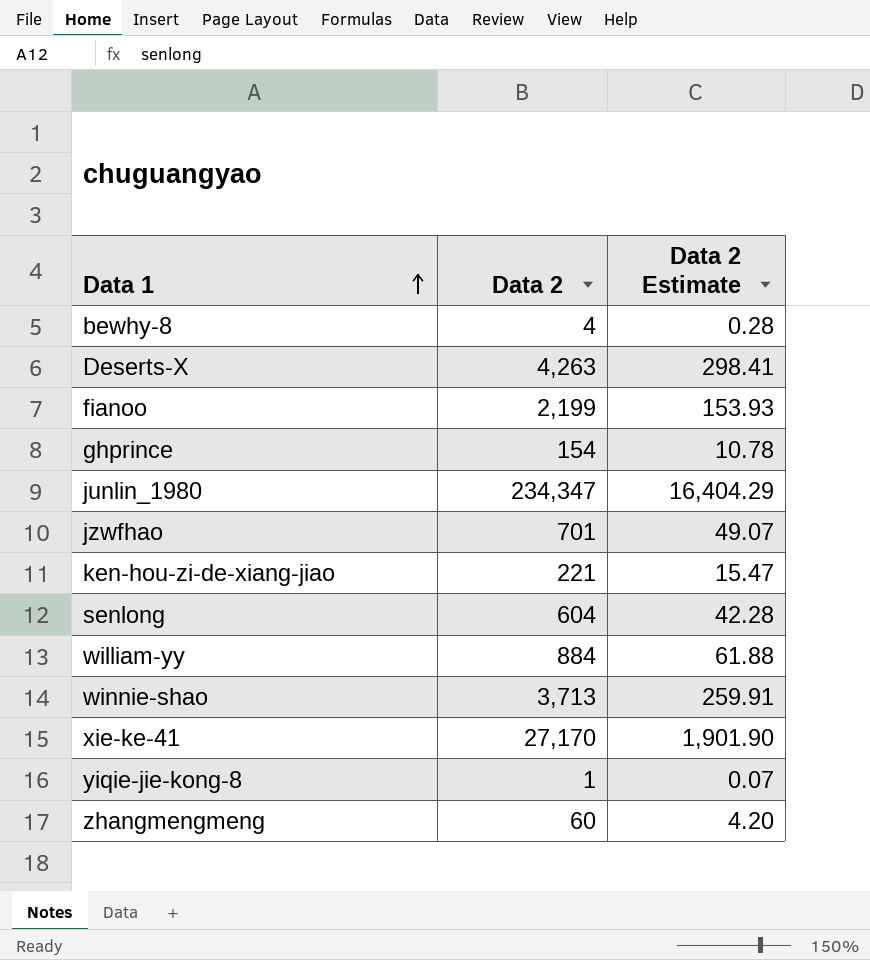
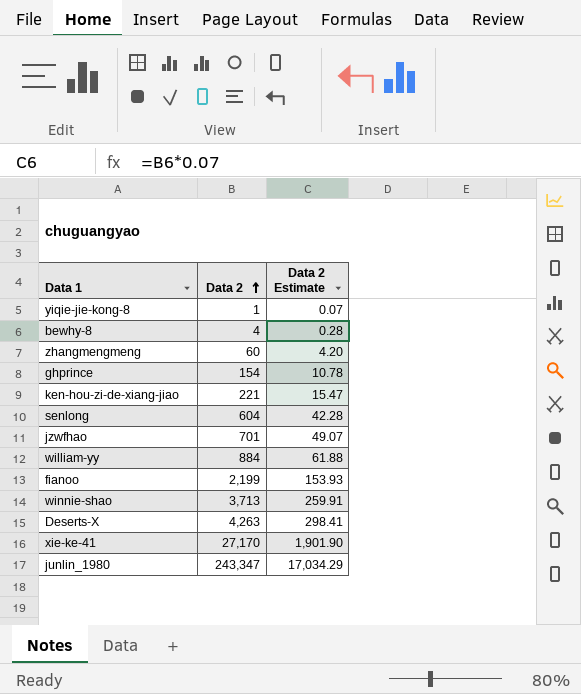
row order: Data 1 ascending -> Data 2 ascending
junlin_1980 | Data 2: 234,347 -> 243,347
junlin_1980 | Data 2 Estimate: 16,404.29 -> 17,034.29

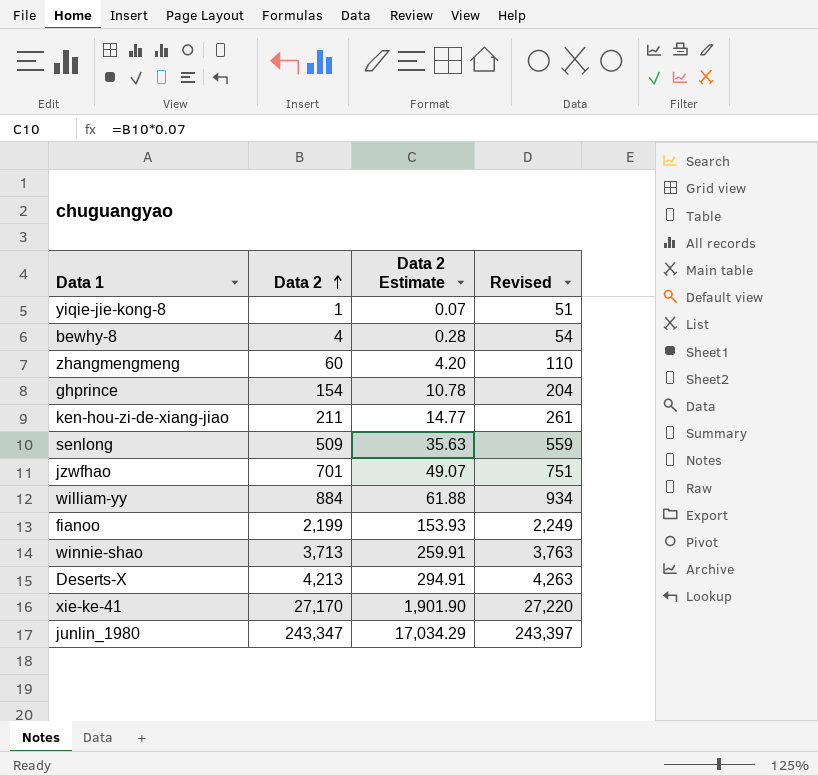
column Revised | formula: none -> [Data 2] + 50
ken-hou-zi-de-xiang-jiao | Data 2: 221 -> 211
ken-hou-zi-de-xiang-jiao | Data 2 Estimate: 15.47 -> 14.77
senlong | Data 2: 604 -> 509
senlong | Data 2 Estimate: 42.28 -> 35.63
Deserts-X | Data 2: 4,263 -> 4,213
Deserts-X | Data 2 Estimate: 298.41 -> 294.91

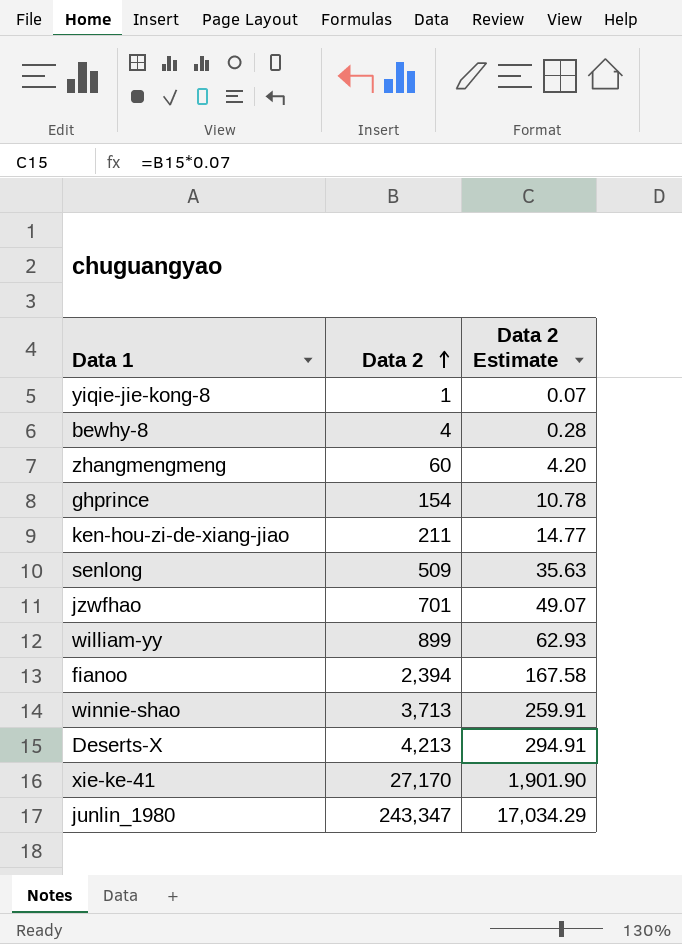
column Revised | formula: [Data 2] + 50 -> none
william-yy | Data 2: 884 -> 899
william-yy | Data 2 Estimate: 61.88 -> 62.93
fianoo | Data 2: 2,199 -> 2,394
fianoo | Data 2 Estimate: 153.93 -> 167.58

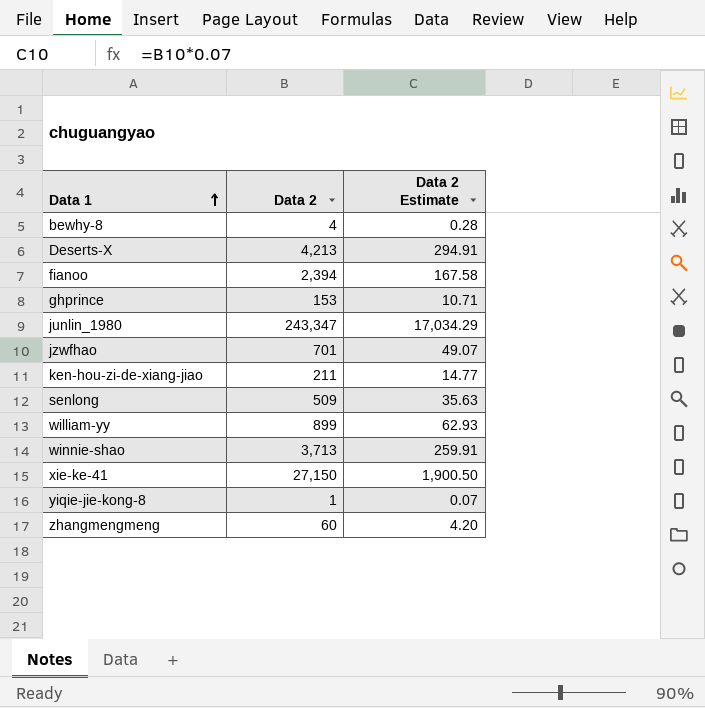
row order: Data 2 ascending -> Data 1 ascending
ghprince | Data 2: 154 -> 153
ghprince | Data 2 Estimate: 10.78 -> 10.71
xie-ke-41 | Data 2: 27,170 -> 27,150
xie-ke-41 | Data 2 Estimate: 1,901.90 -> 1,900.50

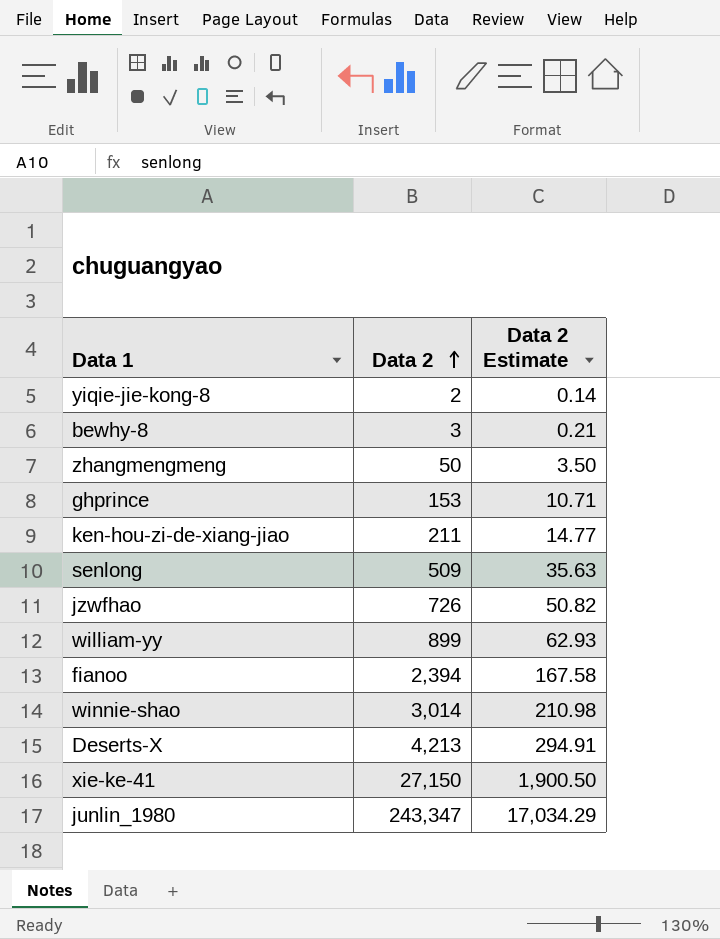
row order: Data 1 ascending -> Data 2 ascending
yiqie-jie-kong-8 | Data 2: 1 -> 2
yiqie-jie-kong-8 | Data 2 Estimate: 0.07 -> 0.14
bewhy-8 | Data 2: 4 -> 3
bewhy-8 | Data 2 Estimate: 0.28 -> 0.21
zhangmengmeng | Data 2: 60 -> 50
zhangmengmeng | Data 2 Estimate: 4.20 -> 3.50
jzwfhao | Data 2: 701 -> 726
jzwfhao | Data 2 Estimate: 49.07 -> 50.82
winnie-shao | Data 2: 3,713 -> 3,014
winnie-shao | Data 2 Estimate: 259.91 -> 210.98

